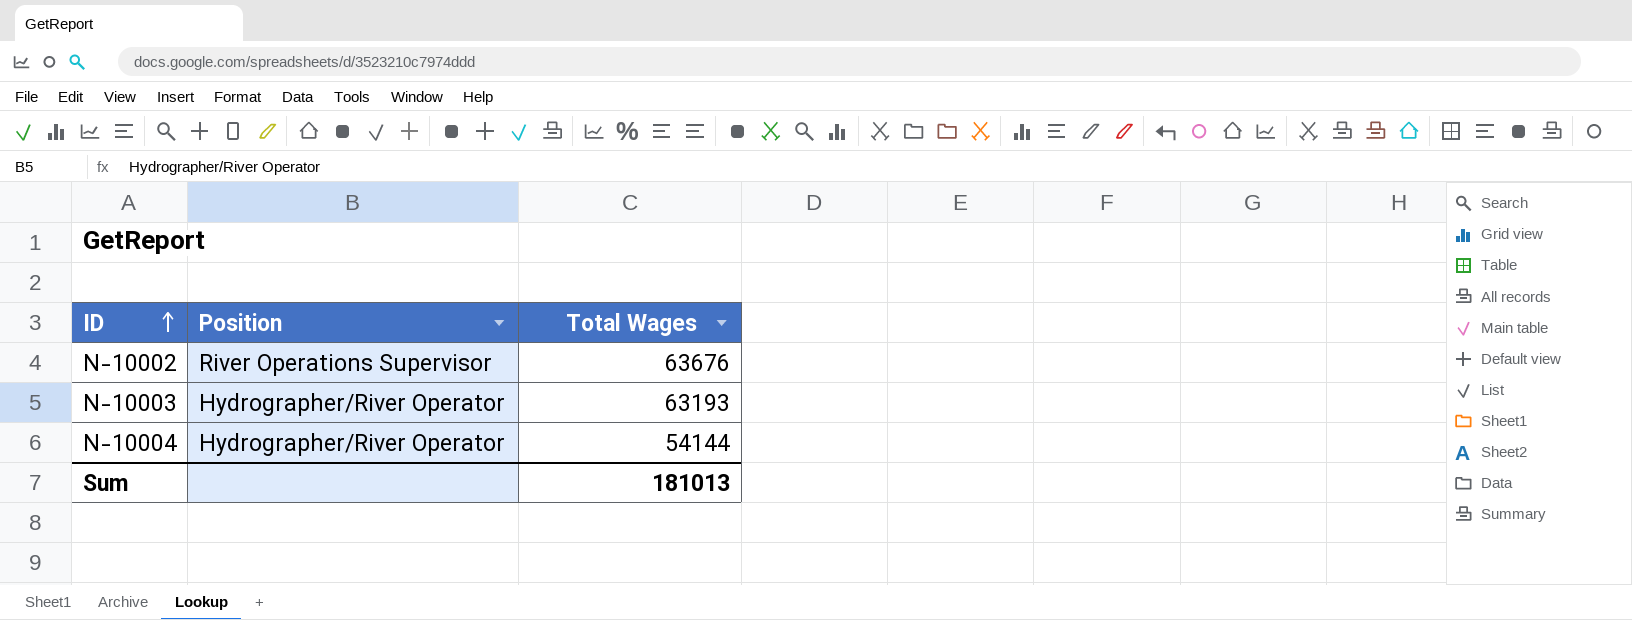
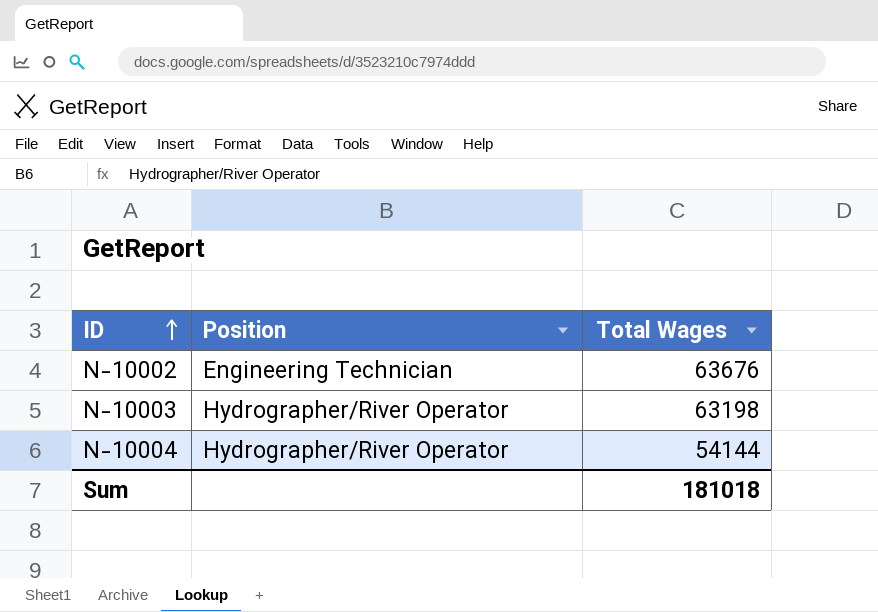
N-10002 | Position: River Operations Supervisor -> Engineering Technician
N-10003 | Total Wages: 63193 -> 63198
Sum | Total Wages: 181013 -> 181018

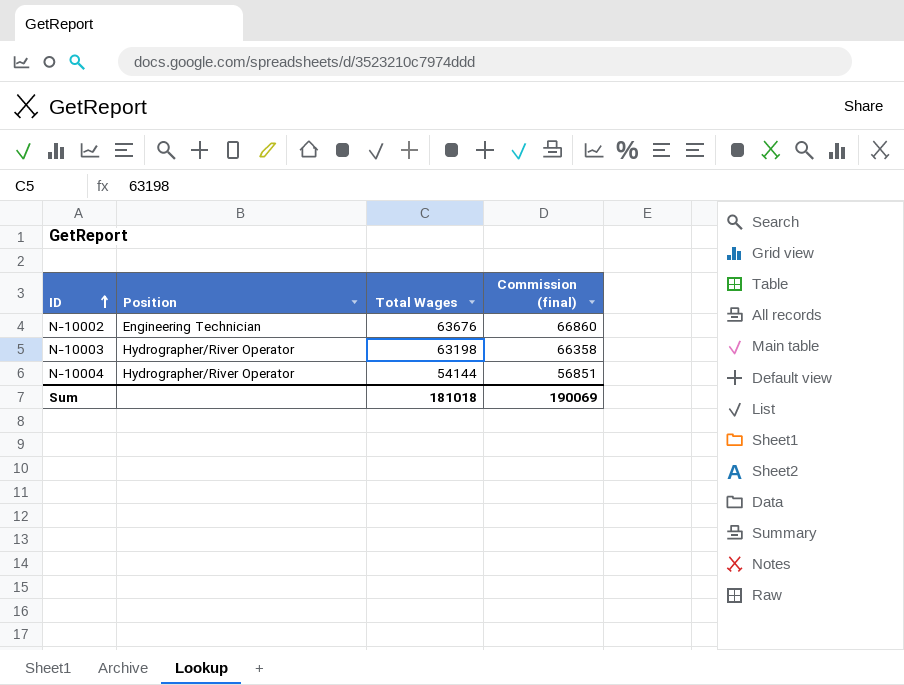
column Commission (final) | formula: none -> [Total Wages] * 1.05

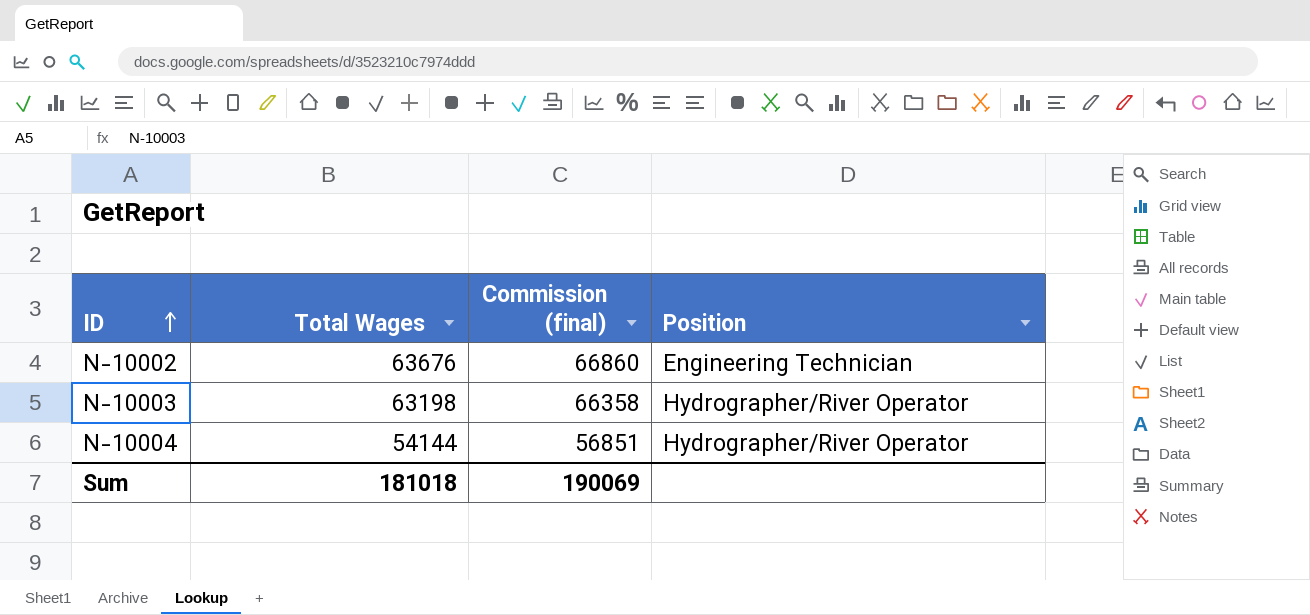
column Position | position: 2 -> 4

